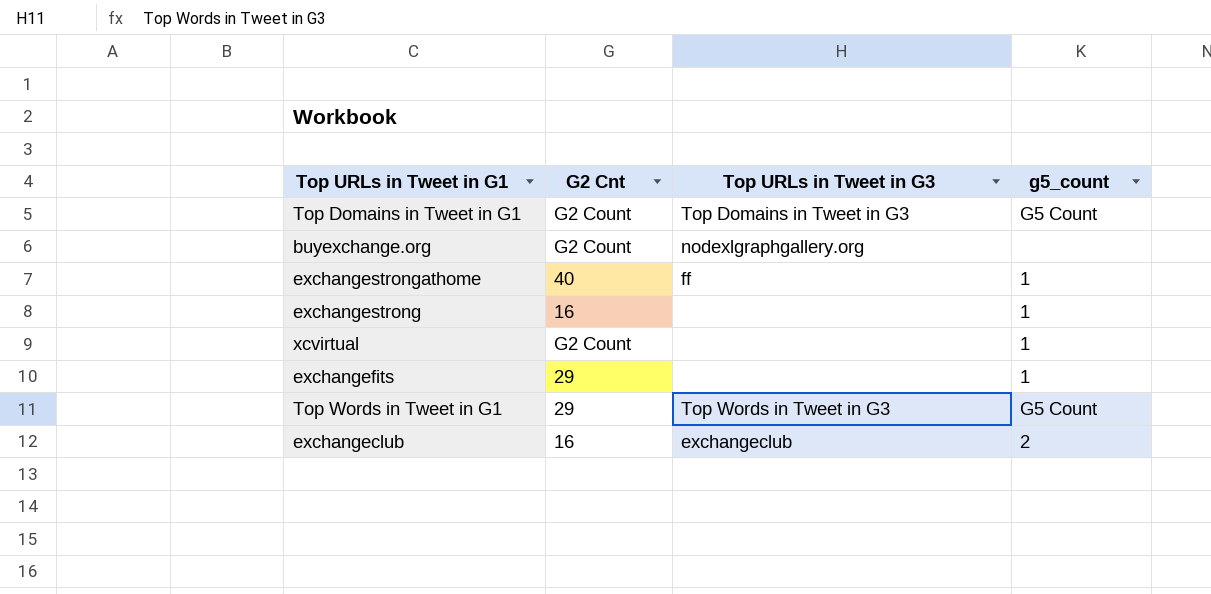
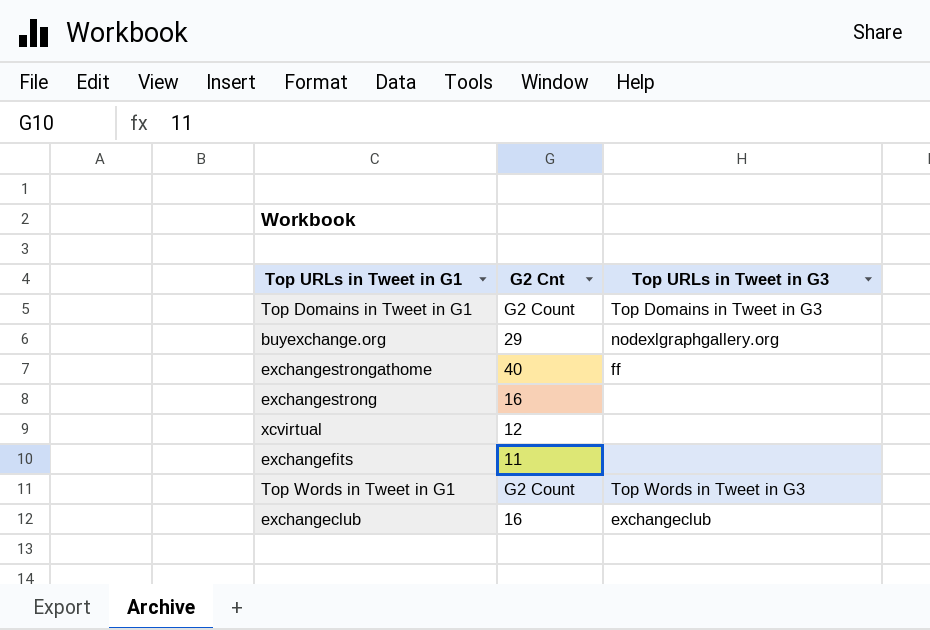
column g5_count | position: 4 -> none
buyexchange.org | G2 Cnt: G2 Count -> 29
xcvirtual | G2 Cnt: G2 Count -> 12
exchangefits | G2 Cnt: 29 -> 11
Top Words in Tweet in G1 | G2 Cnt: 29 -> G2 Count

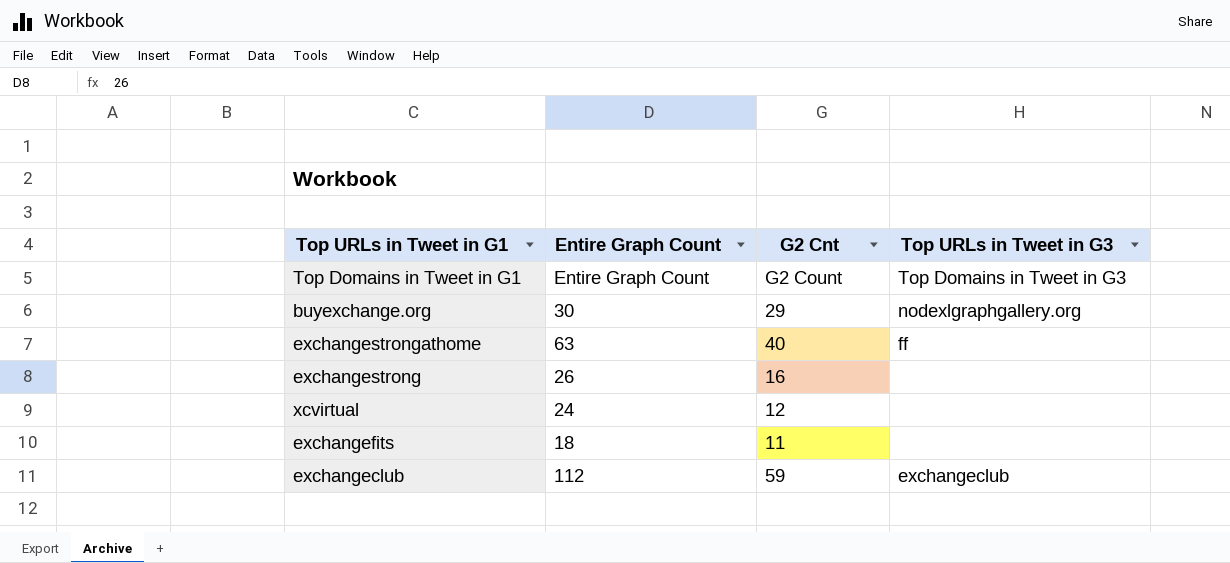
column Entire Graph Count | position: none -> 2
row Top Words in Tweet in G1: G2 Count | Top Words in Tweet in G3 -> none
exchangeclub | G2 Cnt: 16 -> 59

